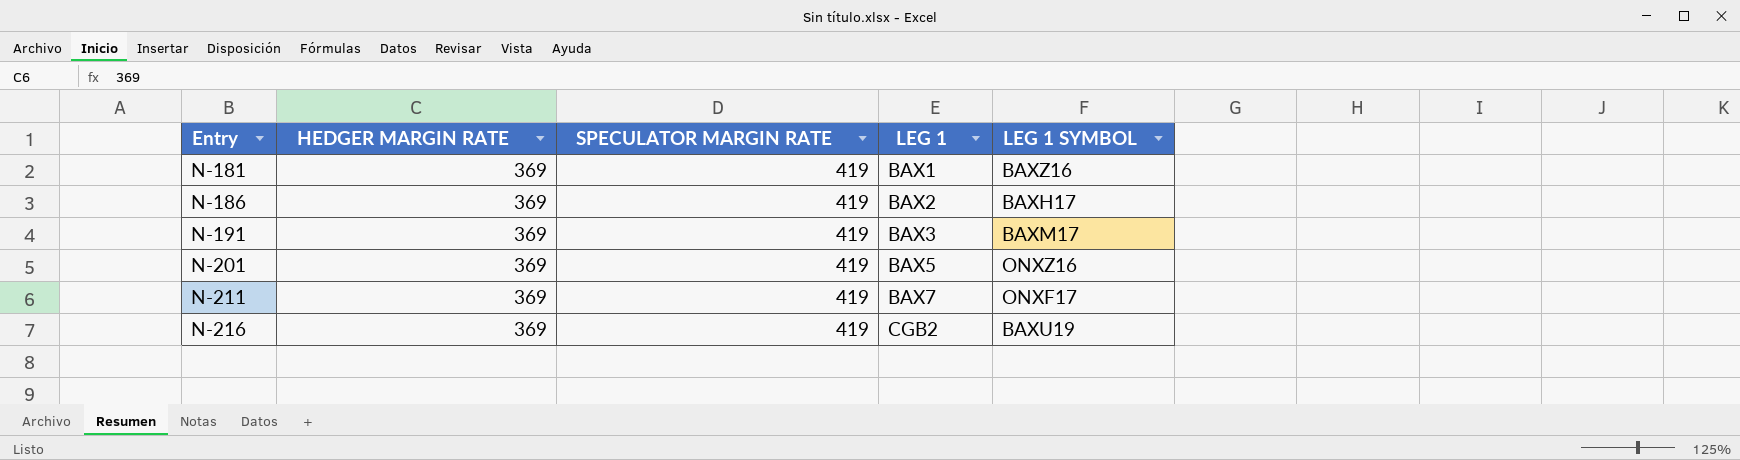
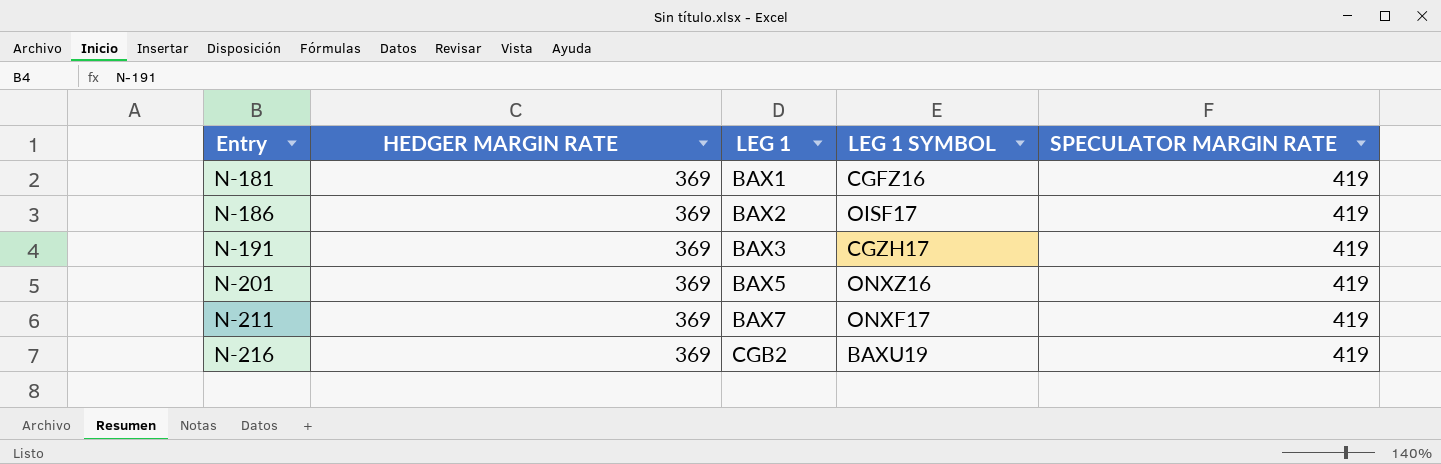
column SPECULATOR MARGIN RATE | position: 3 -> 5
N-181 | LEG 1 SYMBOL: BAXZ16 -> CGFZ16
N-186 | LEG 1 SYMBOL: BAXH17 -> OISF17
N-191 | LEG 1 SYMBOL: BAXM17 -> CGZH17

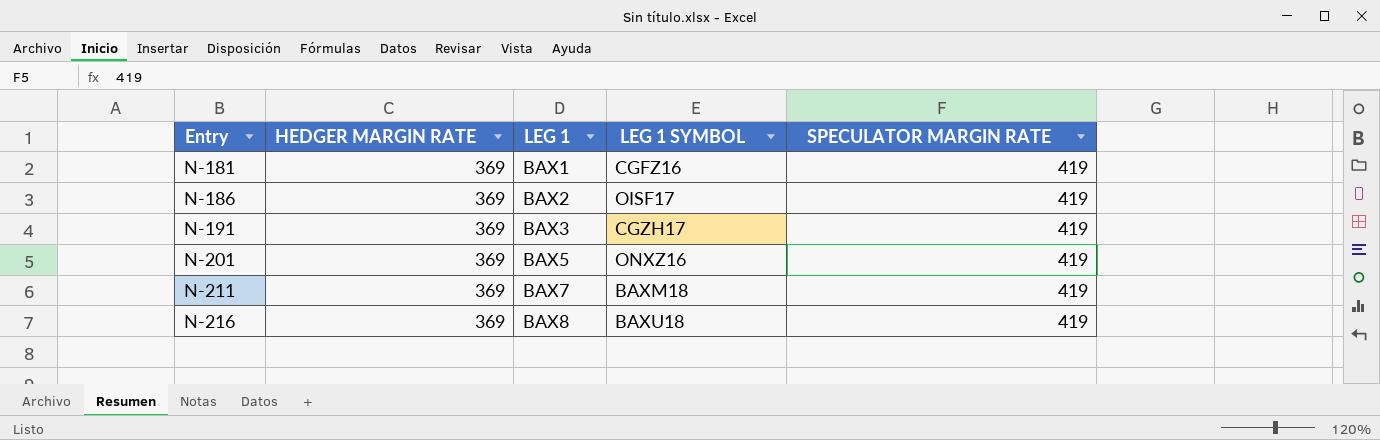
N-211 | LEG 1 SYMBOL: ONXF17 -> BAXM18
N-216 | LEG 1: CGB2 -> BAX8
N-216 | LEG 1 SYMBOL: BAXU19 -> BAXU18

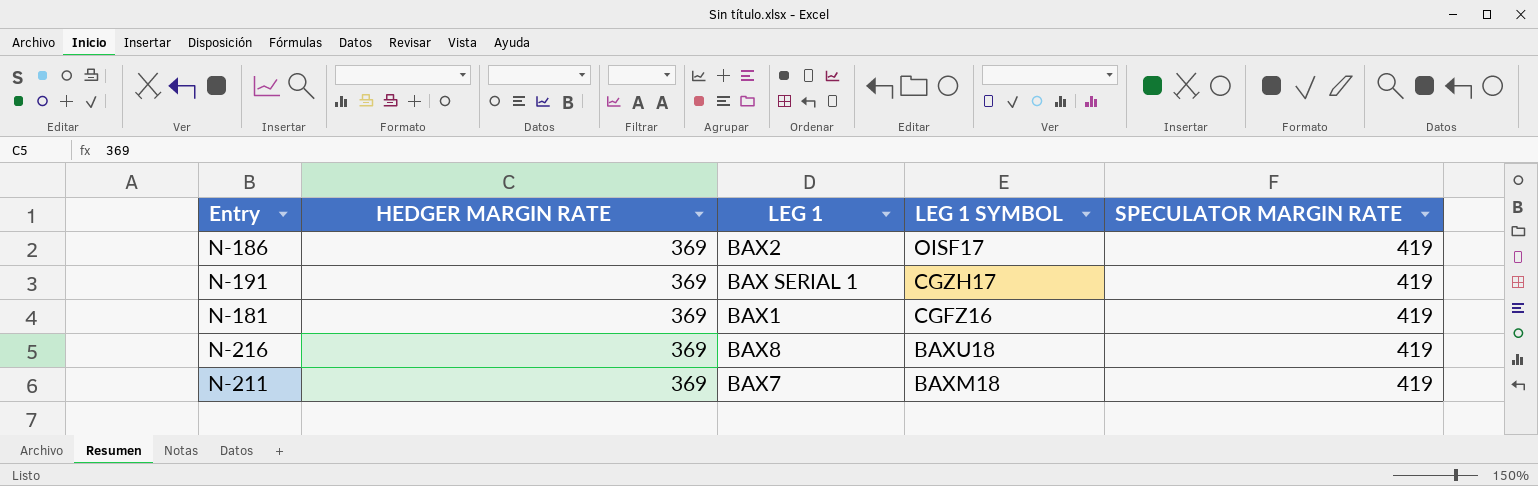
row order: Entry ascending -> LEG 1 SYMBOL descending
row N-201: 369 | BAX5 | ONXZ16 | 419 -> none
N-191 | LEG 1: BAX3 -> BAX SERIAL 1

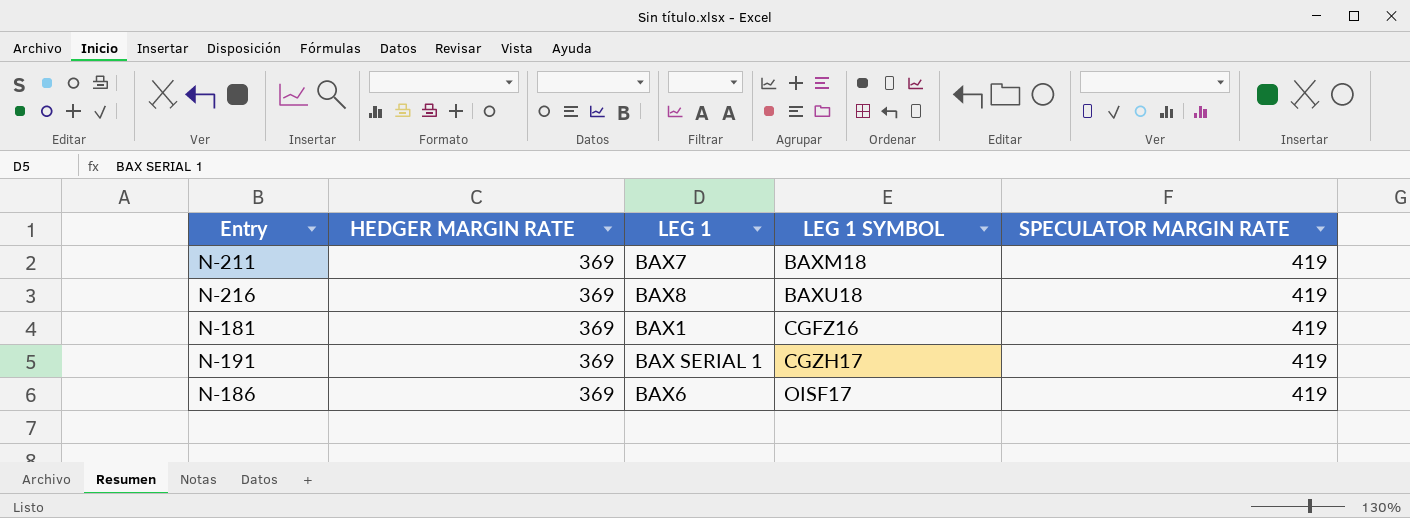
row order: LEG 1 SYMBOL descending -> LEG 1 SYMBOL ascending
N-186 | LEG 1: BAX2 -> BAX6

